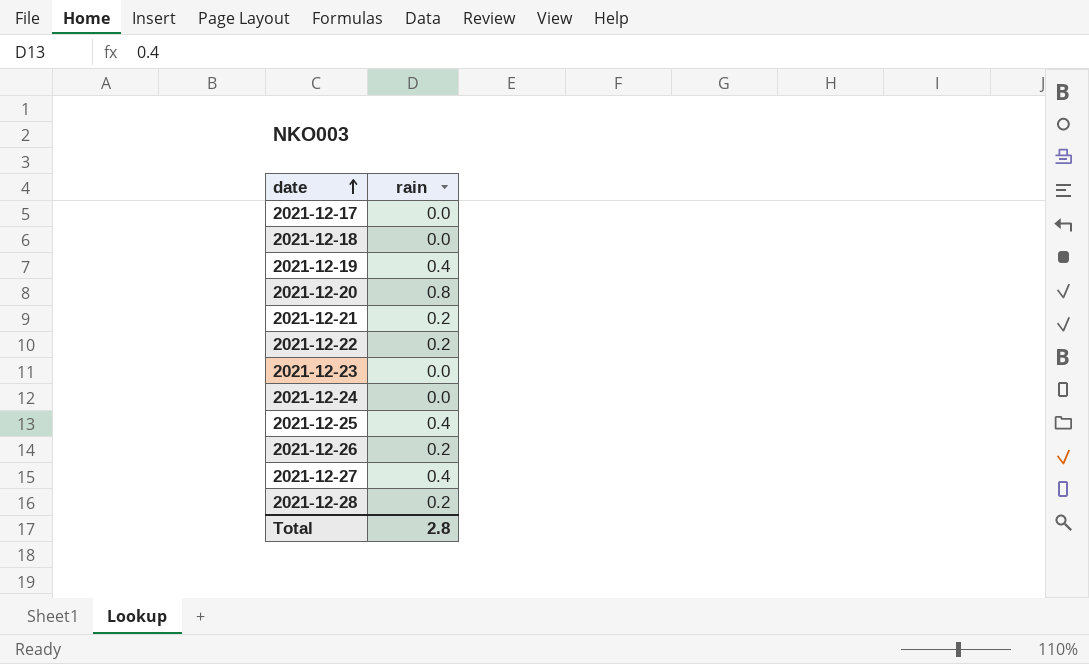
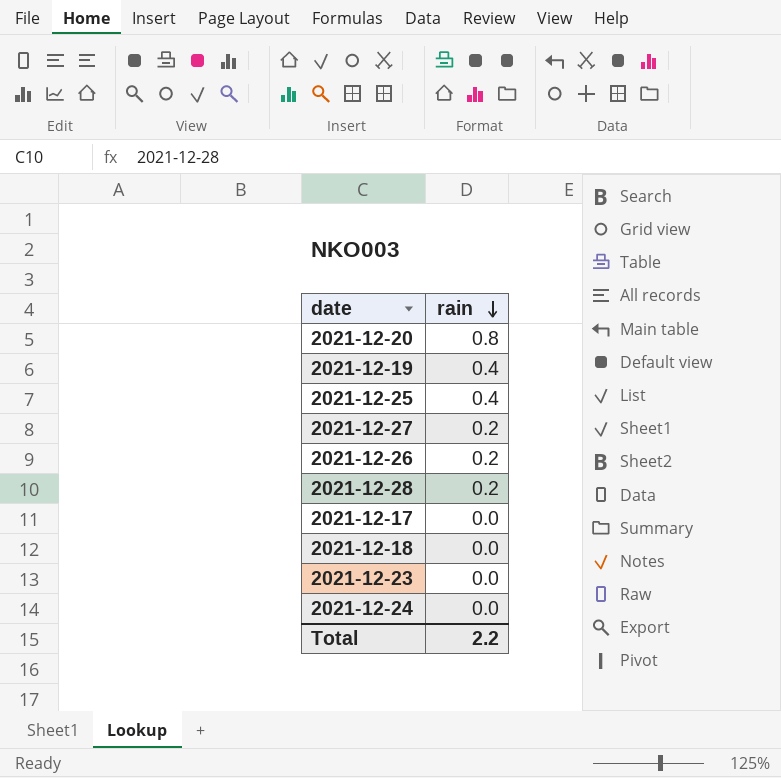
row order: date ascending -> rain descending
row 2021-12-21: 0.2 -> none
row 2021-12-22: 0.2 -> none
2021-12-27 | rain: 0.4 -> 0.2
Total | rain: 2.8 -> 2.2

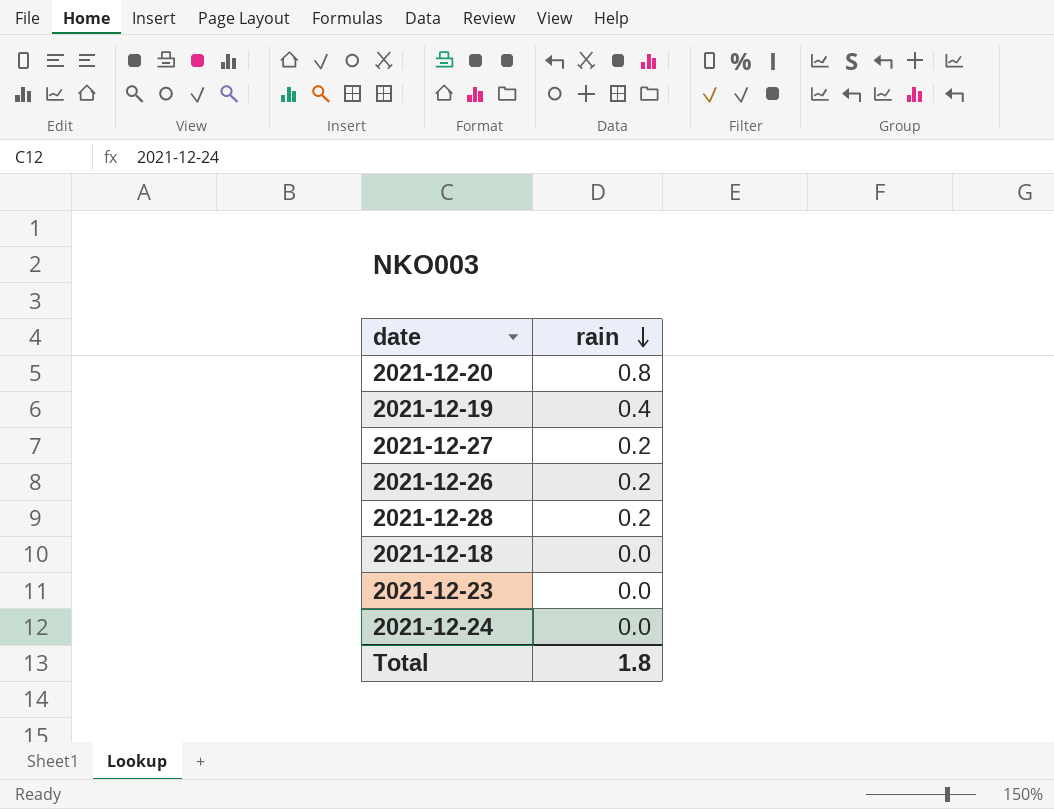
row 2021-12-25: 0.4 -> none
row 2021-12-17: 0.0 -> none
Total | rain: 2.2 -> 1.8

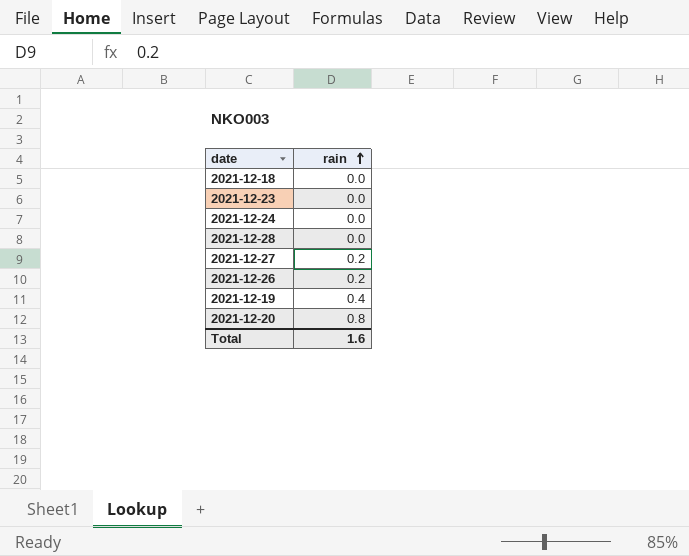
row order: rain descending -> rain ascending
2021-12-28 | rain: 0.2 -> 0.0
Total | rain: 1.8 -> 1.6

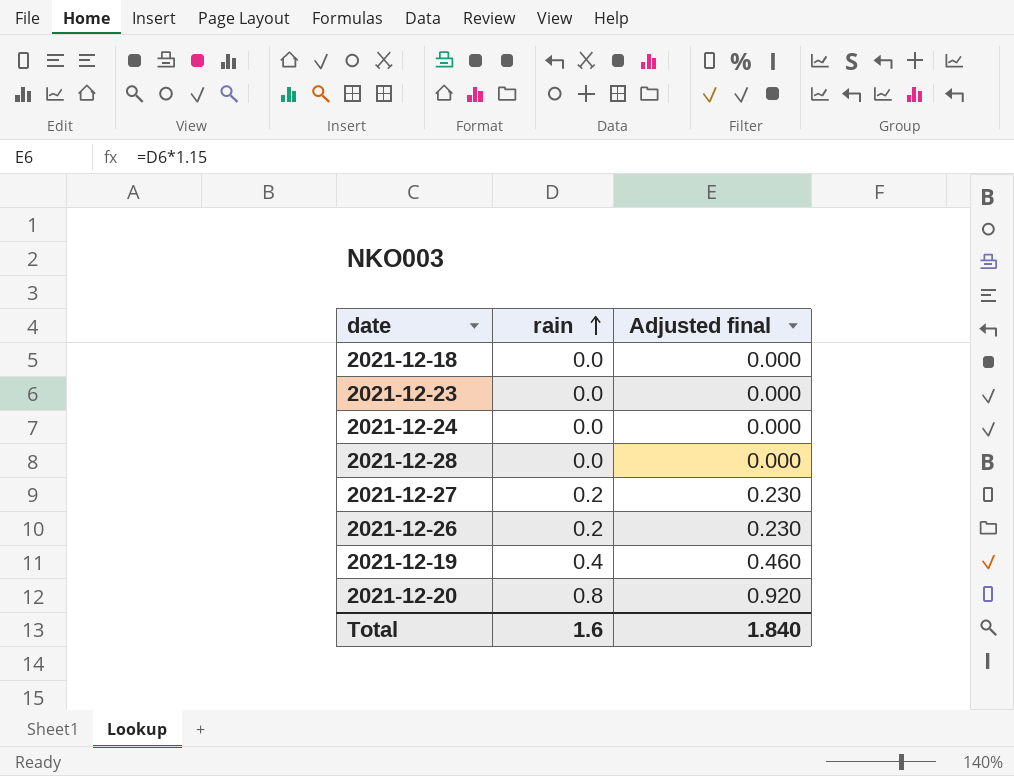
column Adjusted final | formula: none -> [rain] * 1.15

